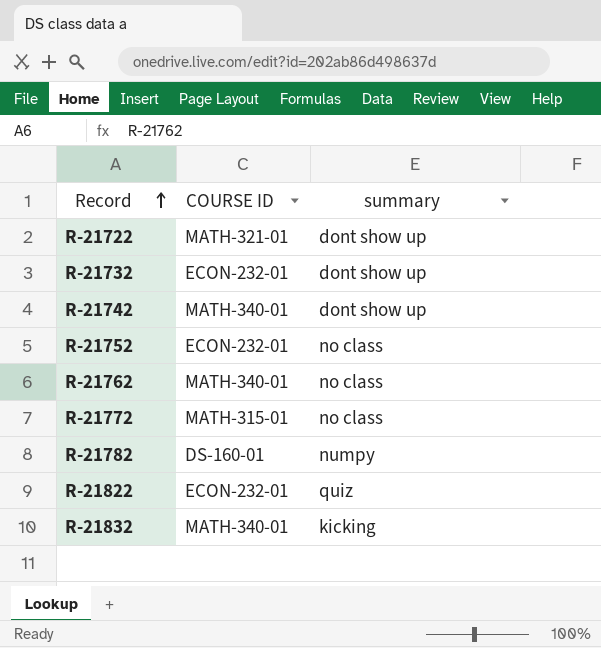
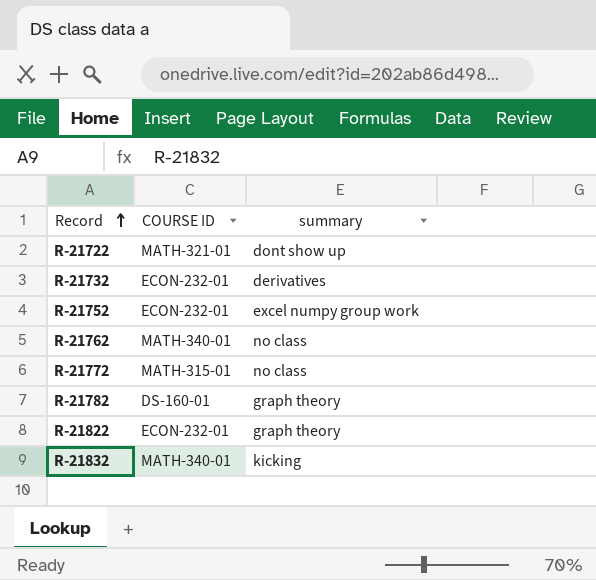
row R-21742: MATH-340-01 | dont show up -> none
R-21732 | summary: dont show up -> derivatives
R-21752 | summary: no class -> excel numpy group work
R-21782 | summary: numpy -> graph theory
R-21822 | summary: quiz -> graph theory

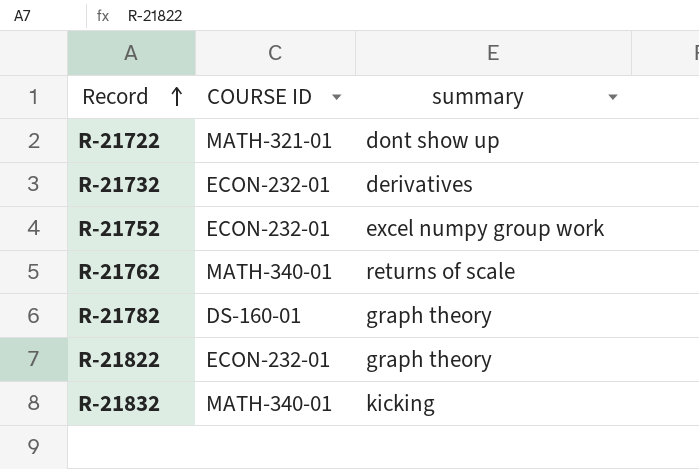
row R-21772: MATH-315-01 | no class -> none
R-21762 | summary: no class -> returns of scale

